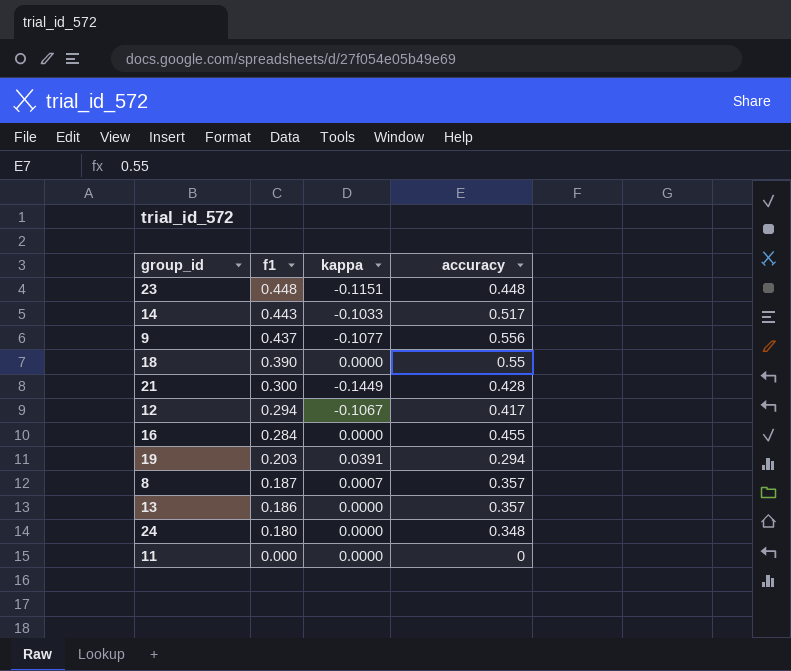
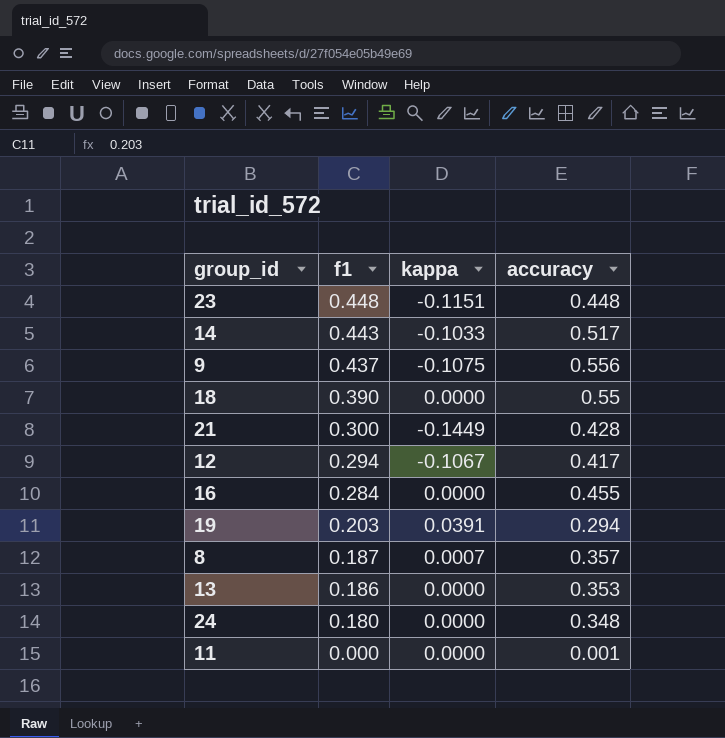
9 | kappa: -0.1077 -> -0.1075
13 | accuracy: 0.357 -> 0.353
11 | accuracy: 0 -> 0.001

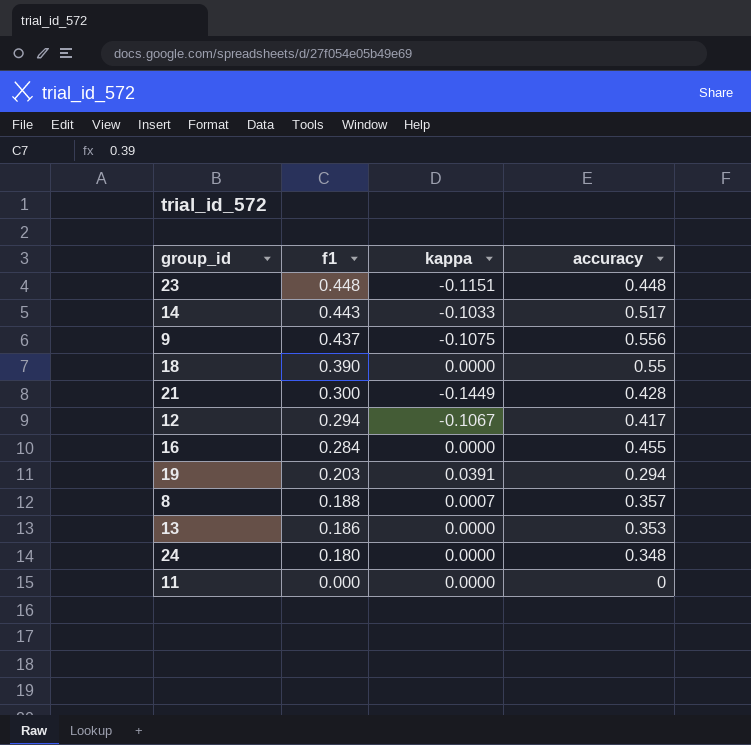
8 | f1: 0.187 -> 0.188
11 | accuracy: 0.001 -> 0

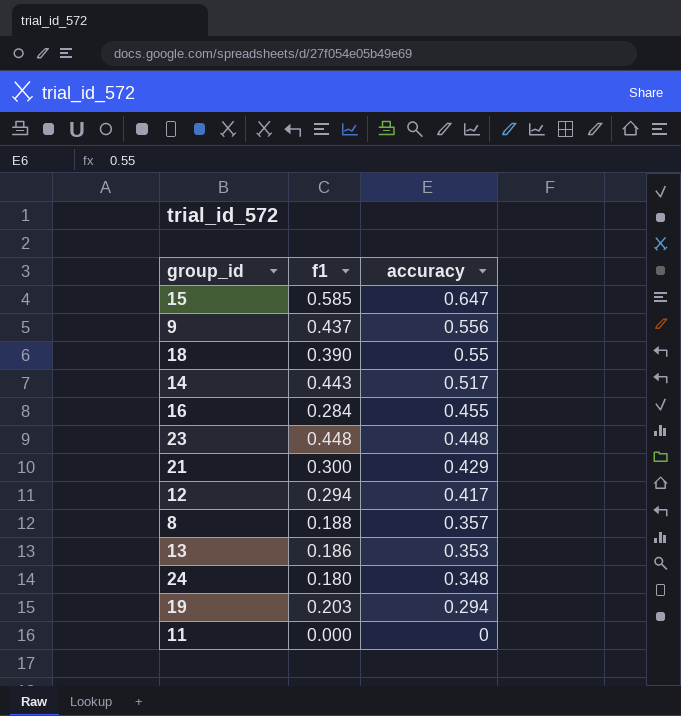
row order: f1 descending -> accuracy descending
column kappa | position: 3 -> none
row 15: none -> 0.585 | 0.647
21 | accuracy: 0.428 -> 0.429

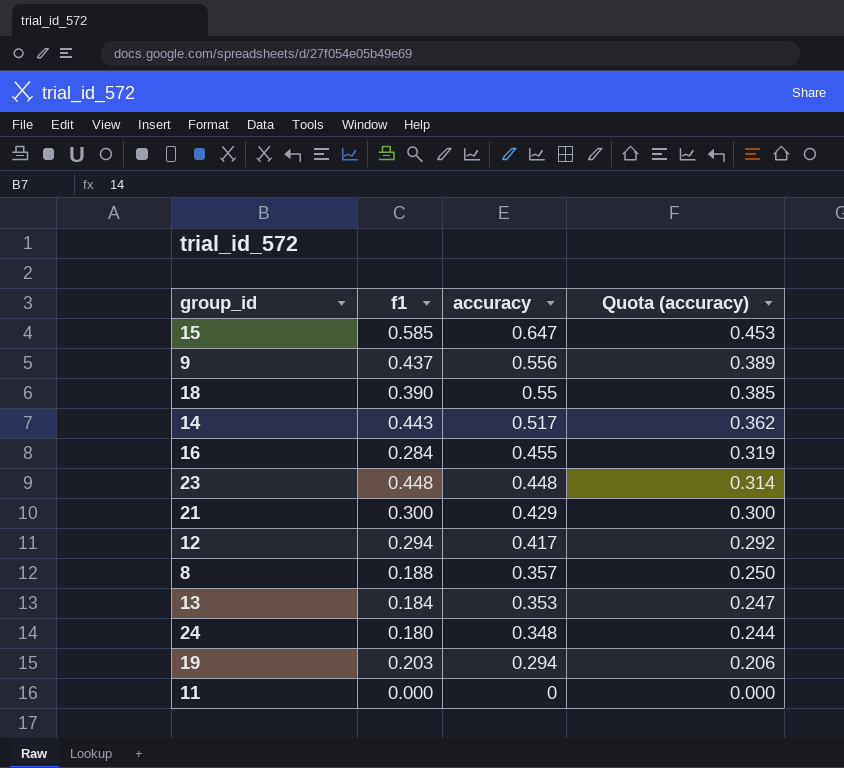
column Quota (accuracy) | formula: none -> [accuracy] * 0.7
13 | f1: 0.186 -> 0.184

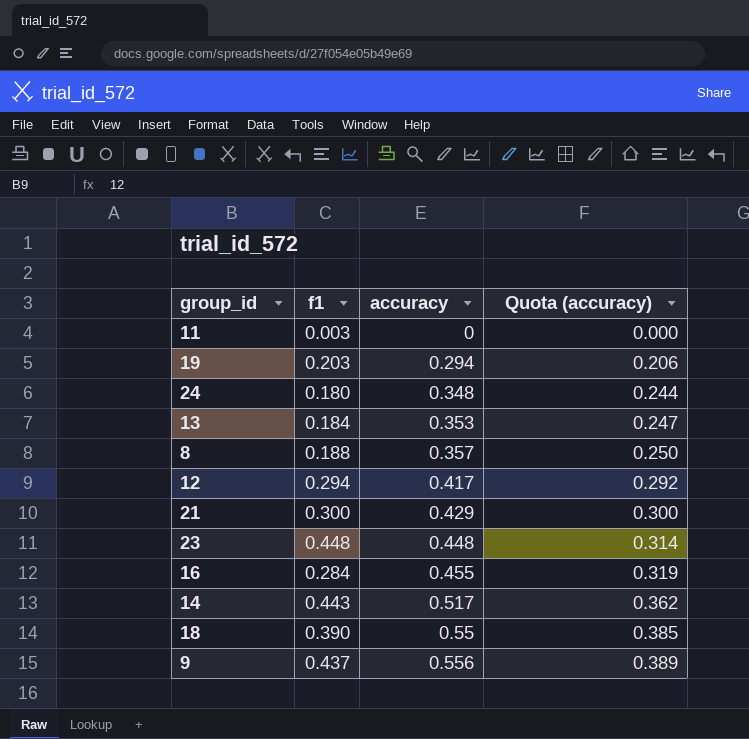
row order: accuracy descending -> accuracy ascending
row 15: 0.585 | 0.647 | 0.453 -> none
11 | f1: 0.000 -> 0.003

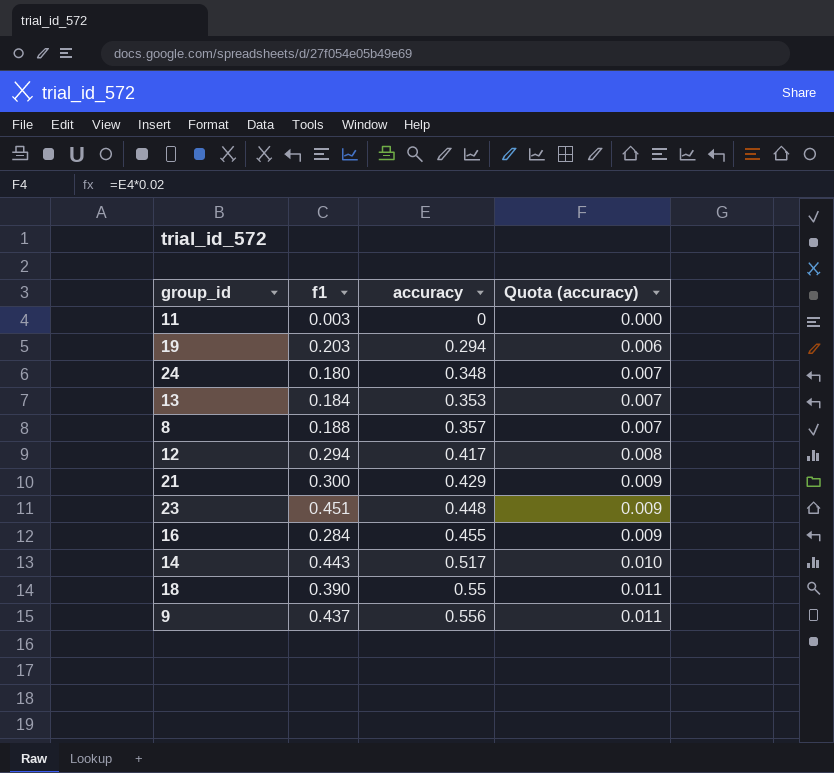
column Quota (accuracy) | formula: [accuracy] * 0.7 -> [accuracy] * 0.02
23 | f1: 0.448 -> 0.451

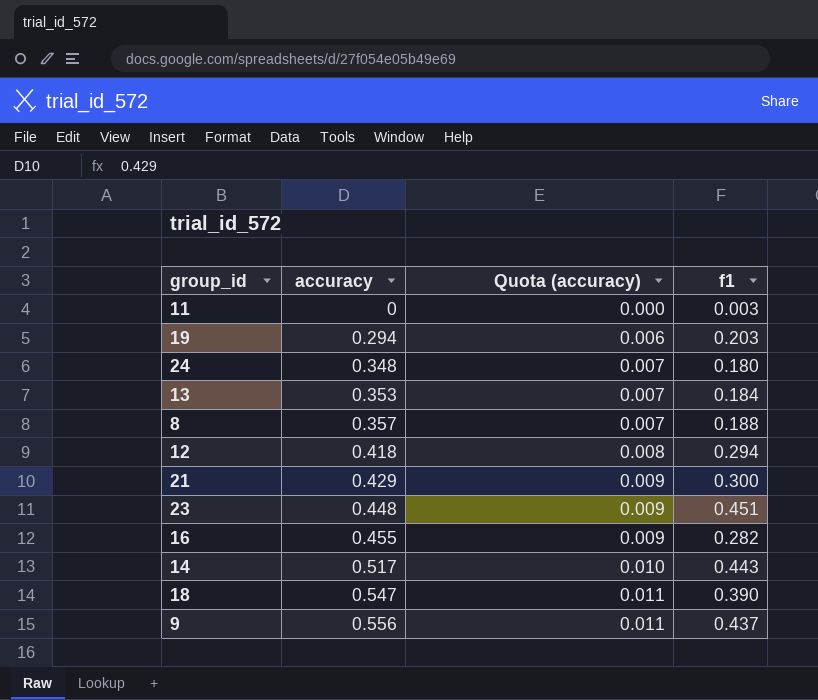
column f1 | position: 2 -> 4
12 | accuracy: 0.417 -> 0.418
16 | f1: 0.284 -> 0.282
18 | accuracy: 0.55 -> 0.547

